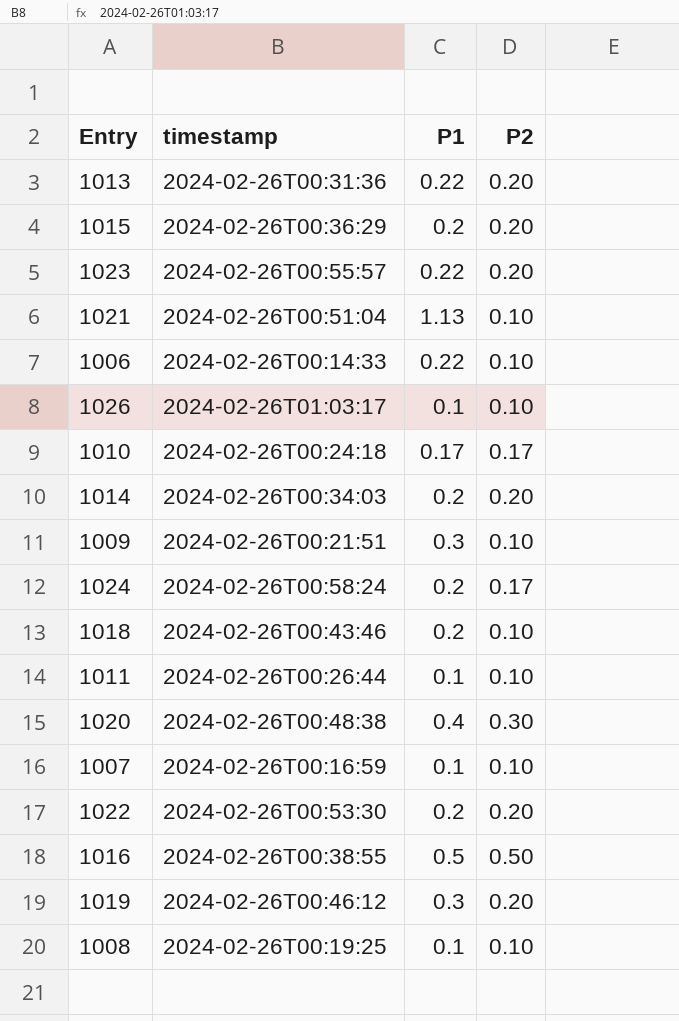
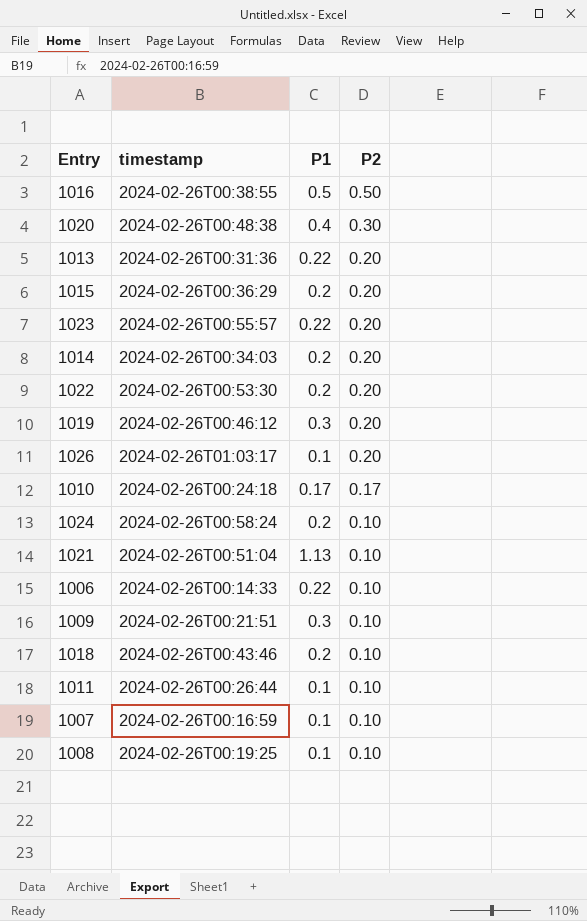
row order: none -> P2 descending
1026 | P2: 0.10 -> 0.20
1024 | P2: 0.17 -> 0.10

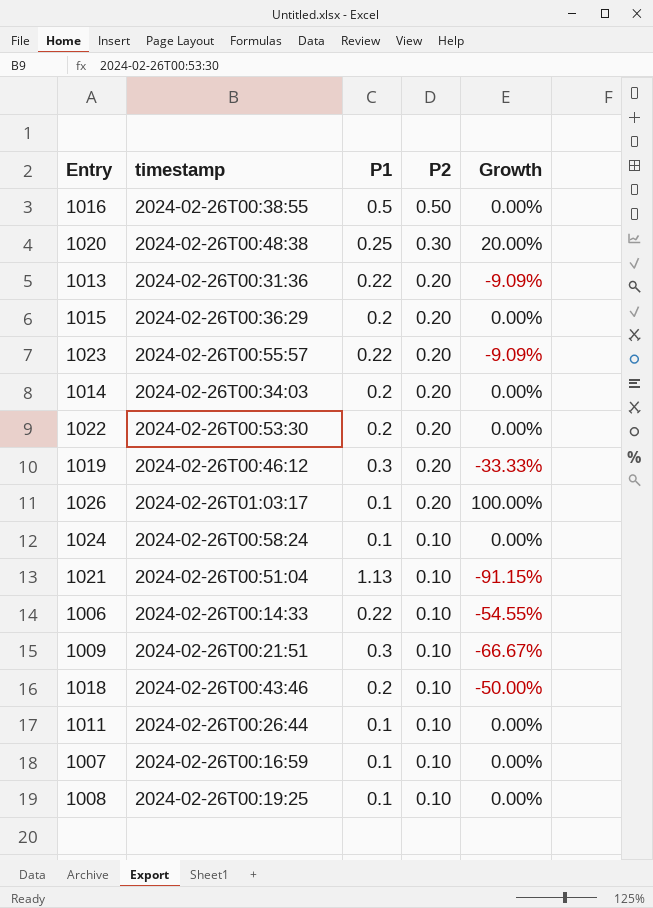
column Growth | formula: none -> ([P2] - [P1]) / [P1]
row 1010: 2024-02-26T00:24:18 | 0.17 | 0.17 -> none
1020 | P1: 0.4 -> 0.25
1024 | P1: 0.2 -> 0.1

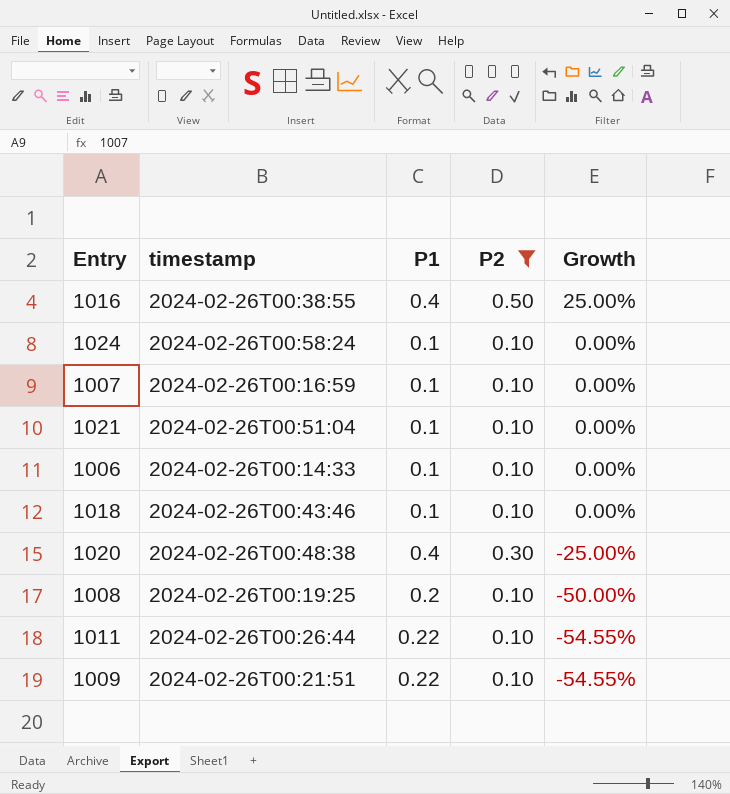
filter: none -> P2 != 0.20
row order: P2 descending -> Growth descending
1016 | P1: 0.5 -> 0.4
1016 | Growth: 0.00% -> 25.00%
1021 | P1: 1.13 -> 0.1
1021 | Growth: -91.15% -> 0.00%
1006 | P1: 0.22 -> 0.1
1006 | Growth: -54.55% -> 0.00%
1018 | P1: 0.2 -> 0.1
1018 | Growth: -50.00% -> 0.00%
1020 | P1: 0.25 -> 0.4
1020 | Growth: 20.00% -> -25.00%
1008 | P1: 0.1 -> 0.2
1008 | Growth: 0.00% -> -50.00%
1011 | P1: 0.1 -> 0.22
1011 | Growth: 0.00% -> -54.55%
1009 | P1: 0.3 -> 0.22
1009 | Growth: -66.67% -> -54.55%

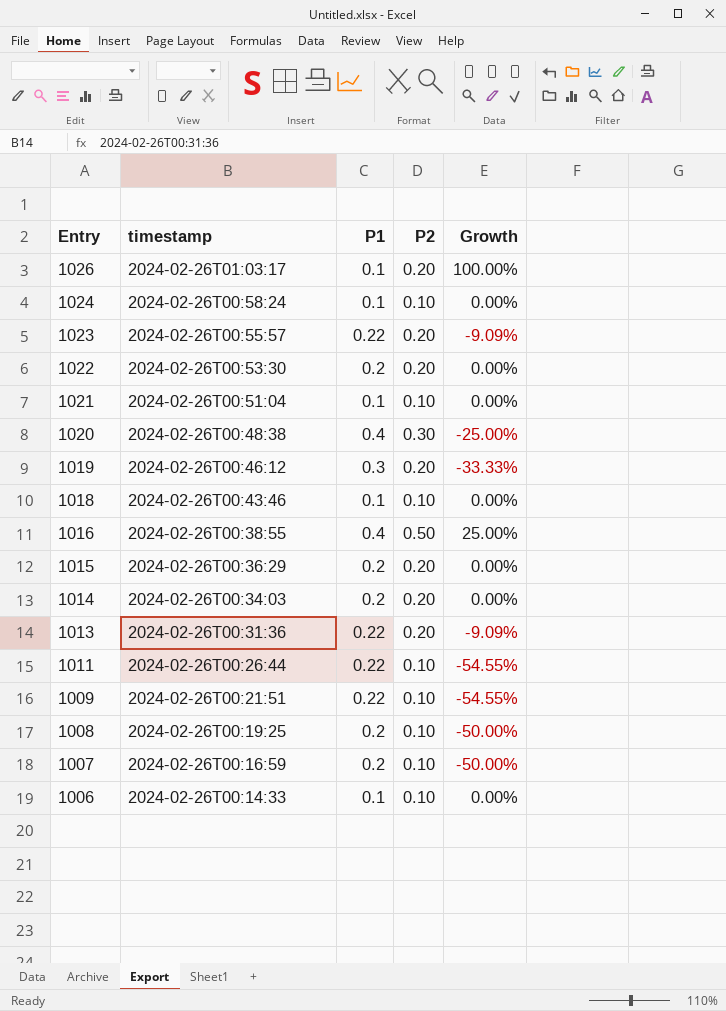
filter: P2 != 0.20 -> none
row order: Growth descending -> Entry descending
1007 | P1: 0.1 -> 0.2
1007 | Growth: 0.00% -> -50.00%

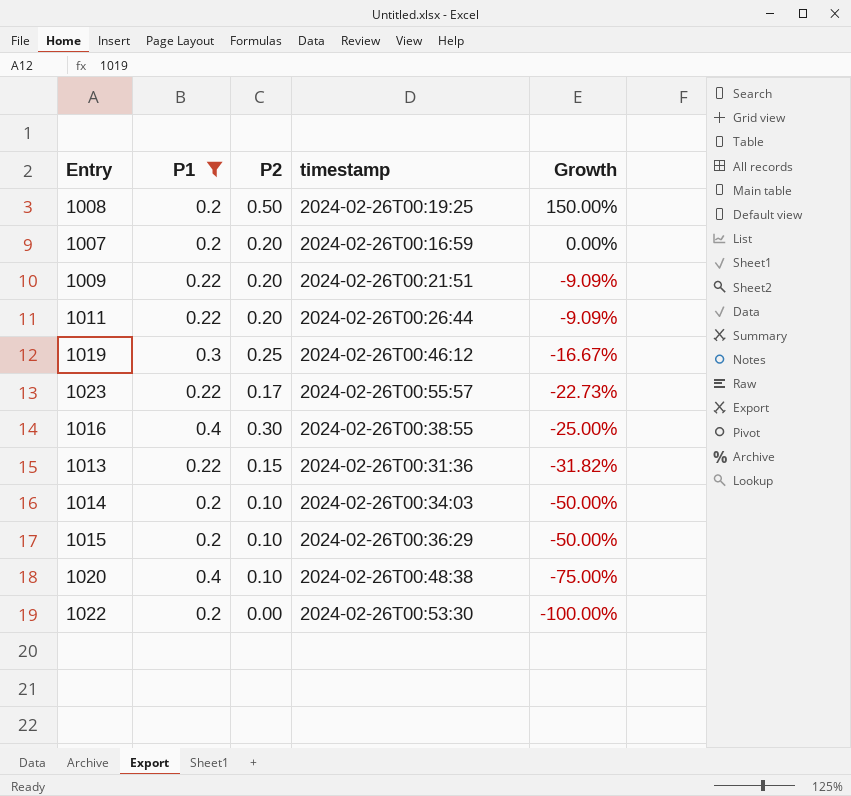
filter: none -> P1 != 0.1
row order: Entry descending -> Growth descending
column timestamp | position: 2 -> 4
1008 | P2: 0.10 -> 0.50
1008 | Growth: -50.00% -> 150.00%
1007 | P2: 0.10 -> 0.20
1007 | Growth: -50.00% -> 0.00%
1009 | P2: 0.10 -> 0.20
1009 | Growth: -54.55% -> -9.09%
1011 | P2: 0.10 -> 0.20
1011 | Growth: -54.55% -> -9.09%
1019 | P2: 0.20 -> 0.25
1019 | Growth: -33.33% -> -16.67%
1023 | P2: 0.20 -> 0.17
1023 | Growth: -9.09% -> -22.73%
1016 | P2: 0.50 -> 0.30
1016 | Growth: 25.00% -> -25.00%
1013 | P2: 0.20 -> 0.15
1013 | Growth: -9.09% -> -31.82%
1014 | P2: 0.20 -> 0.10
1014 | Growth: 0.00% -> -50.00%
1015 | P2: 0.20 -> 0.10
1015 | Growth: 0.00% -> -50.00%
1020 | P2: 0.30 -> 0.10
1020 | Growth: -25.00% -> -75.00%
1022 | P2: 0.20 -> 0.00
1022 | Growth: 0.00% -> -100.00%

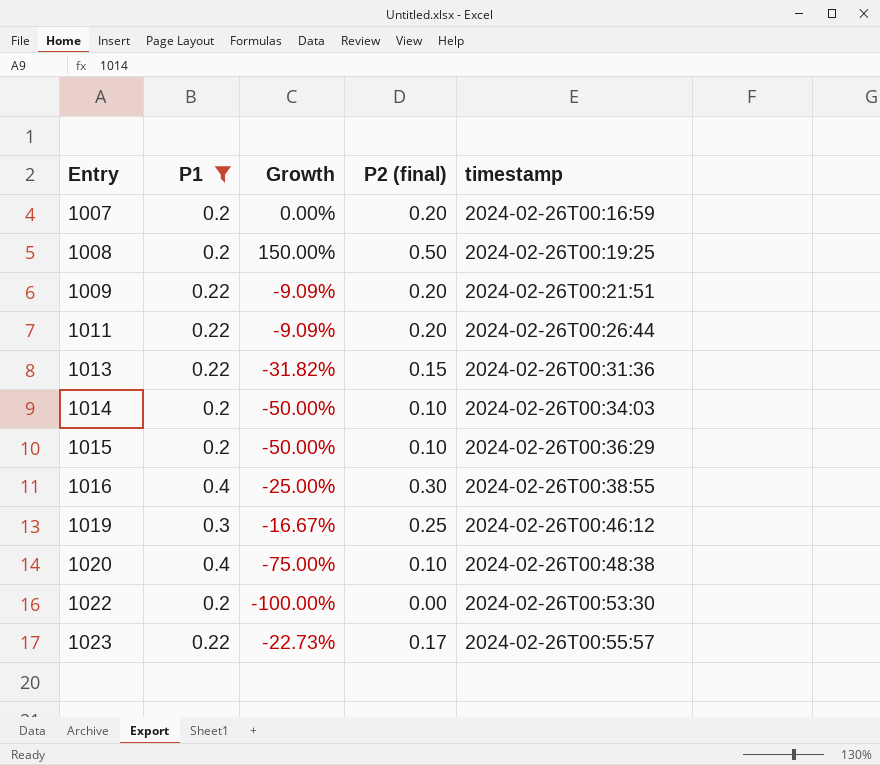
row order: Growth descending -> Entry ascending
column Growth | position: 5 -> 3
column name: P2 -> P2 (final)

